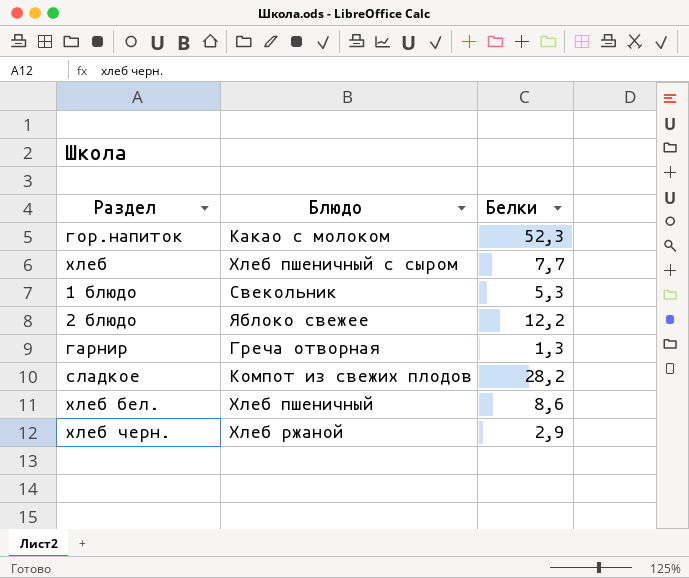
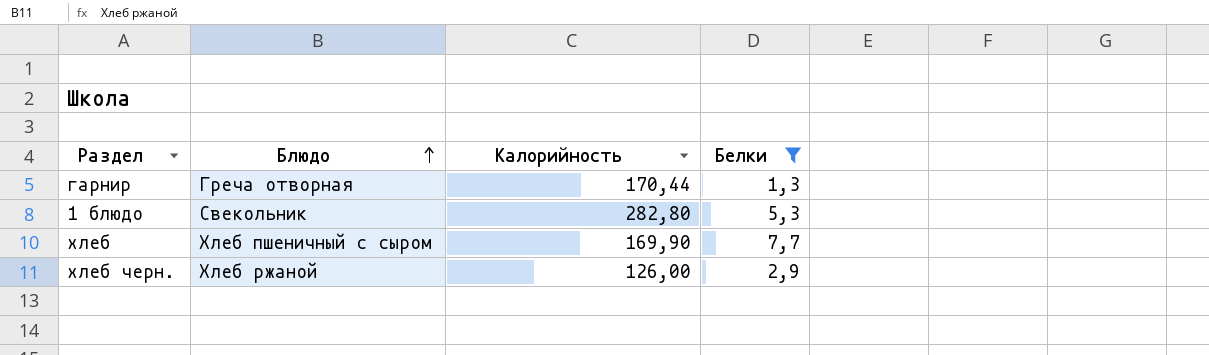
filter: none -> Белки <= 7,7
row order: none -> Блюдо ascending
column Калорийность | position: none -> 3

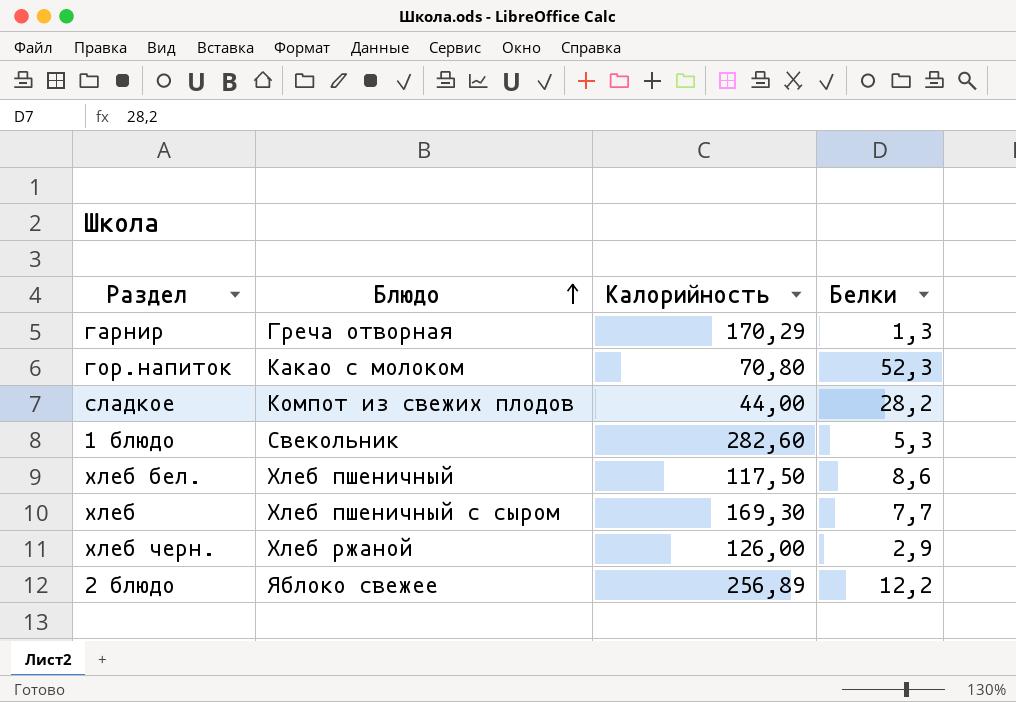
filter: Белки <= 7,7 -> none
гарнир | Калорийность: 170,44 -> 170,29
1 блюдо | Калорийность: 282,80 -> 282,60
хлеб | Калорийность: 169,90 -> 169,30

